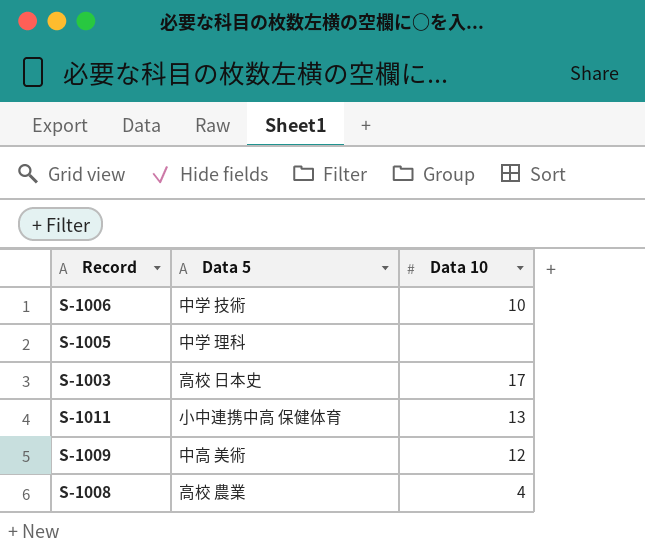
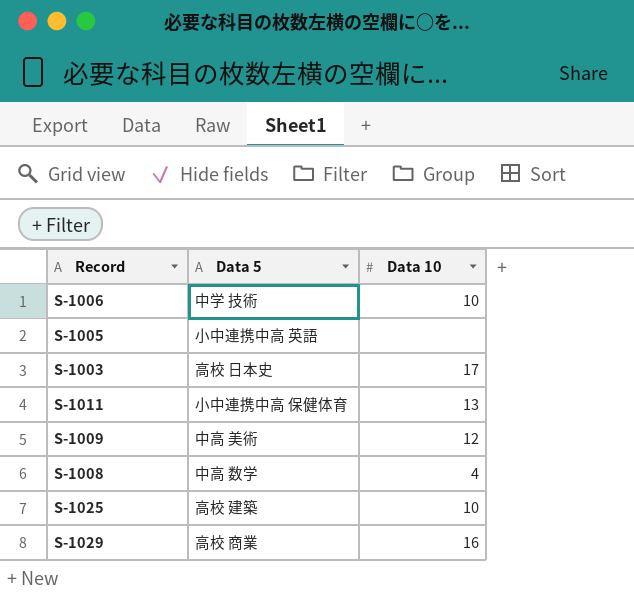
S-1005 | Data 5: 中学 理科 -> 小中連携中高 英語
S-1008 | Data 5: 高校 農業 -> 中高 数学
row S-1025: none -> 高校 建築 | 10
row S-1029: none -> 高校 商業 | 16

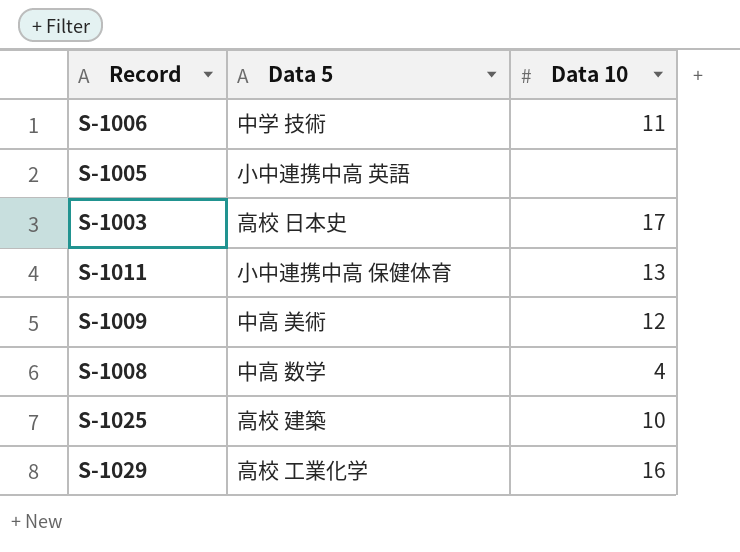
S-1006 | Data 10: 10 -> 11
S-1029 | Data 5: 高校 商業 -> 高校 工業化学

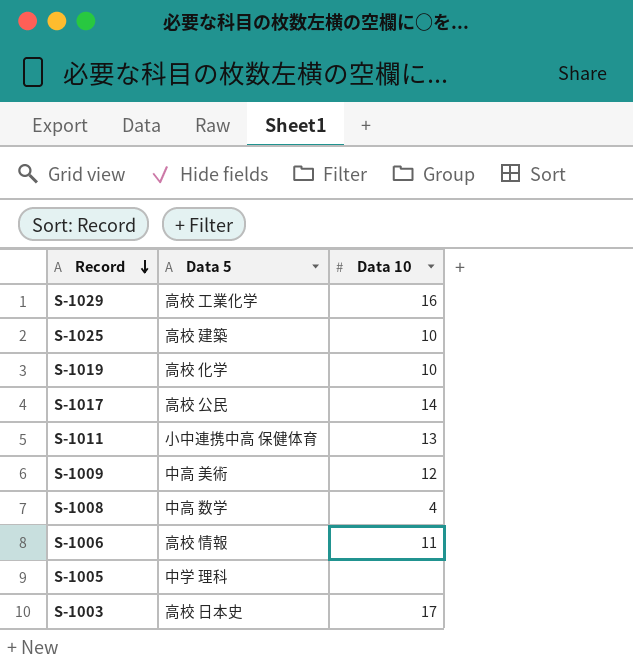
row order: none -> Record descending
row S-1019: none -> 高校 化学 | 10
row S-1017: none -> 高校 公民 | 14
S-1006 | Data 5: 中学 技術 -> 高校 情報
S-1005 | Data 5: 小中連携中高 英語 -> 中学 理科

